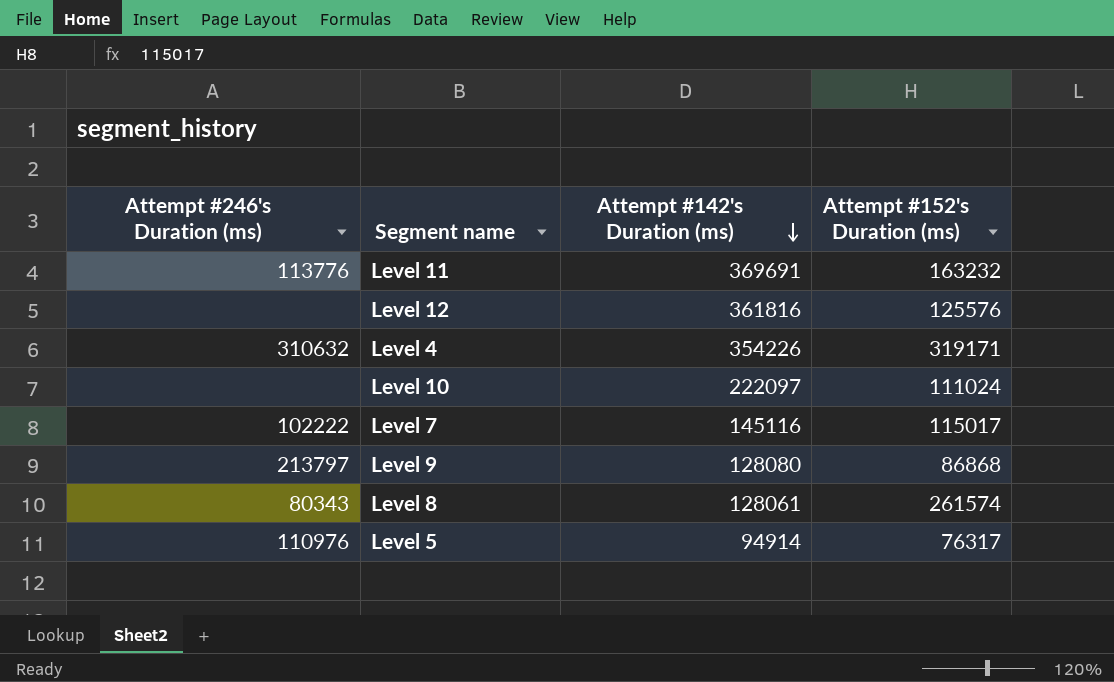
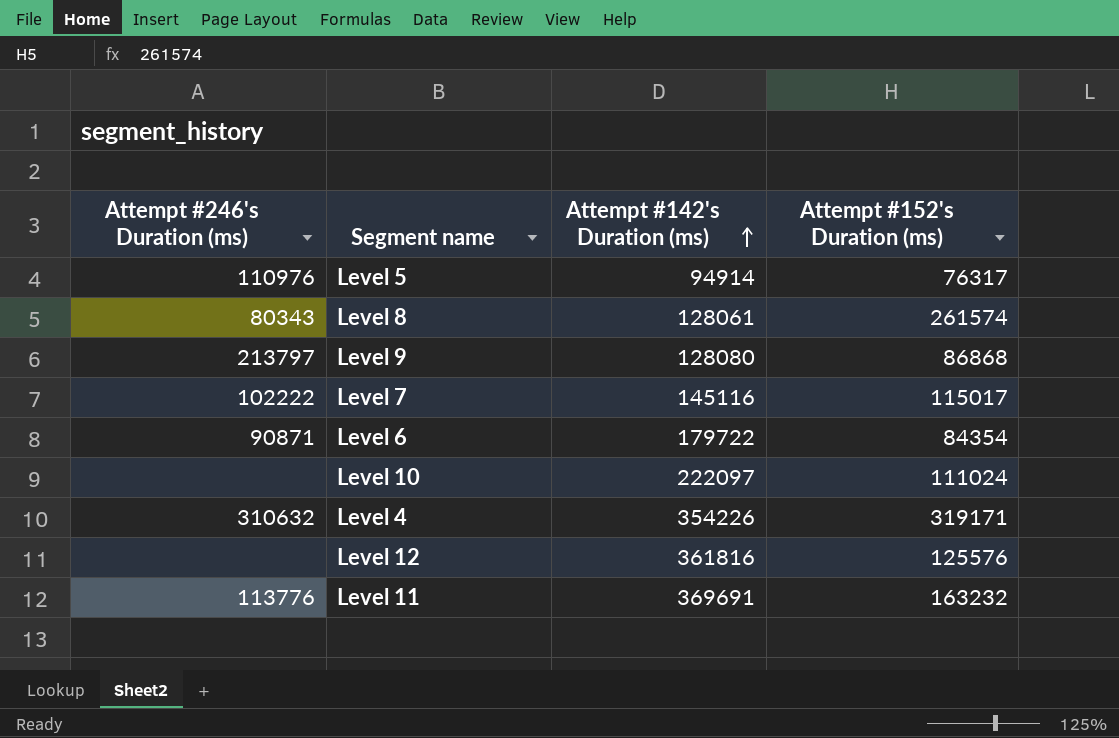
row order: Attempt #142's Duration (ms) descending -> Attempt #142's Duration (ms) ascending
row Level 6: none -> 90871 | 179722 | 84354

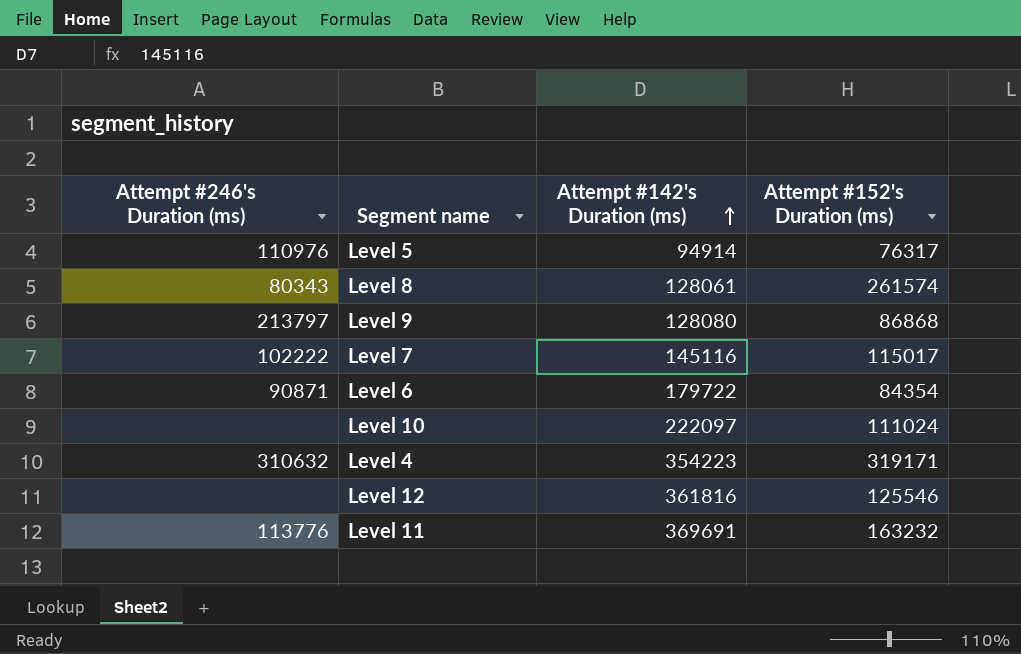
Level 4 | Attempt #142's Duration (ms): 354226 -> 354223
Level 12 | Attempt #152's Duration (ms): 125576 -> 125546

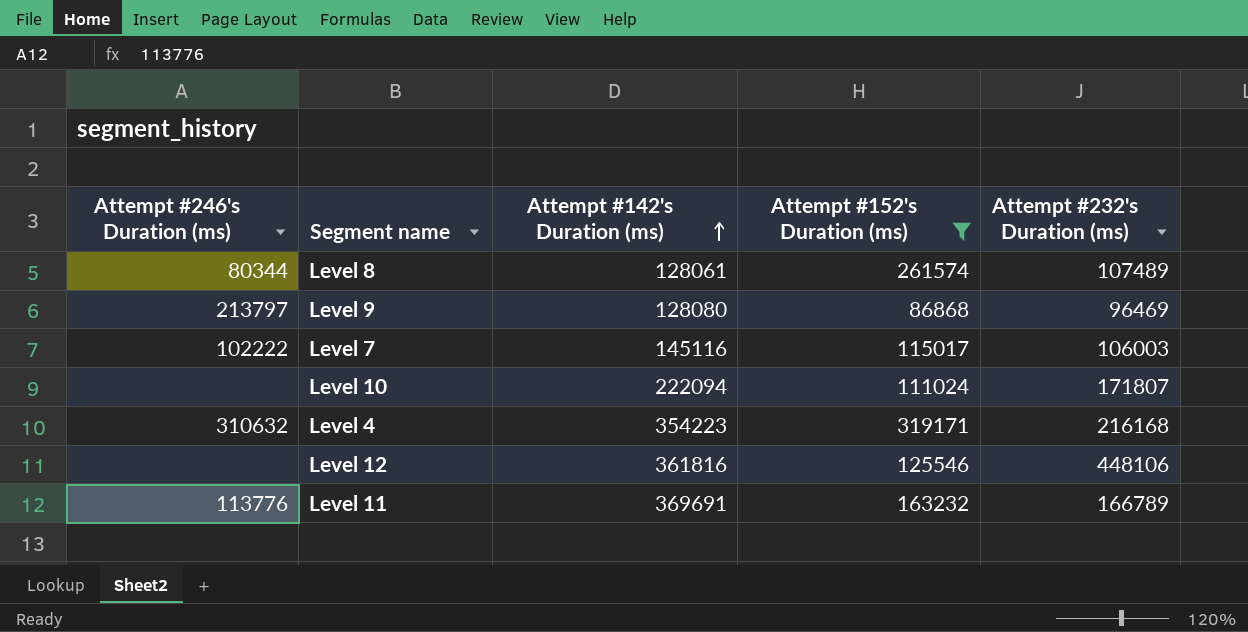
filter: none -> Attempt #152's Duration (ms) >= 86868
column Attempt #232's Duration (ms) | position: none -> 5
Level 8 | Attempt #246's Duration (ms): 80343 -> 80344
Level 10 | Attempt #142's Duration (ms): 222097 -> 222094

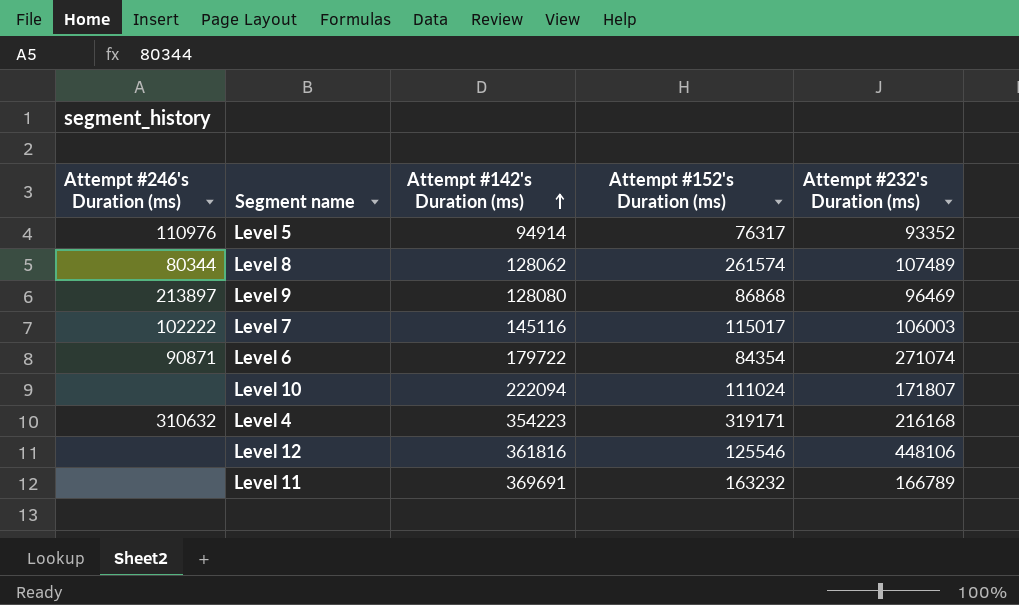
filter: Attempt #152's Duration (ms) >= 86868 -> none
Level 8 | Attempt #142's Duration (ms): 128061 -> 128062
Level 9 | Attempt #246's Duration (ms): 213797 -> 213897
Level 11 | Attempt #246's Duration (ms): 113776 -> none

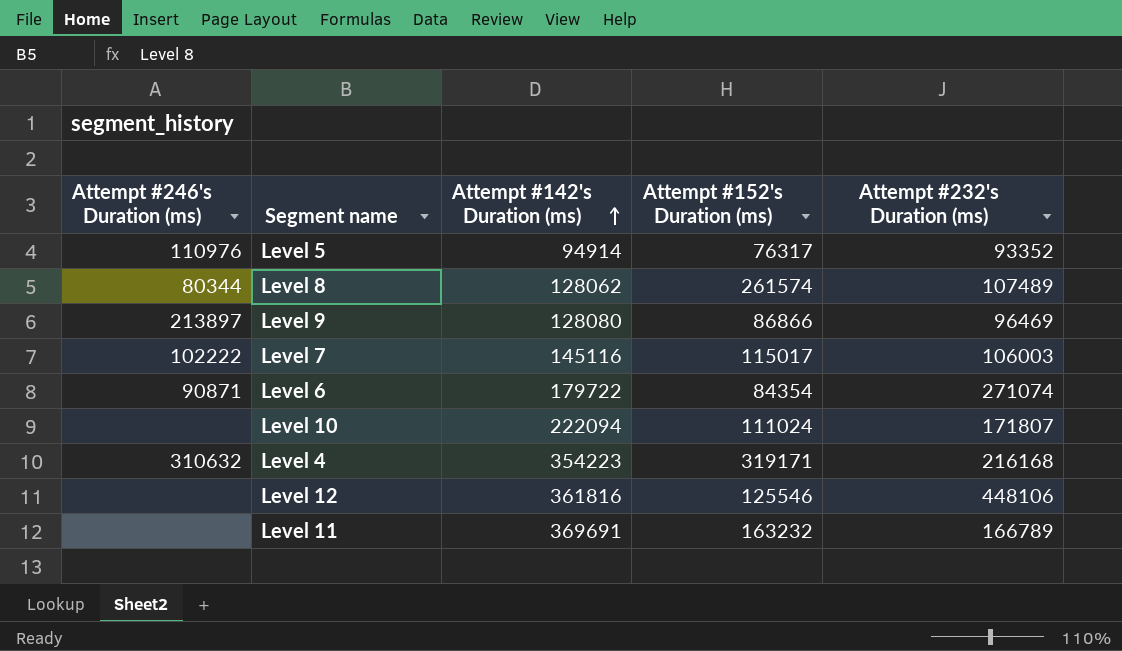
Level 9 | Attempt #152's Duration (ms): 86868 -> 86866

